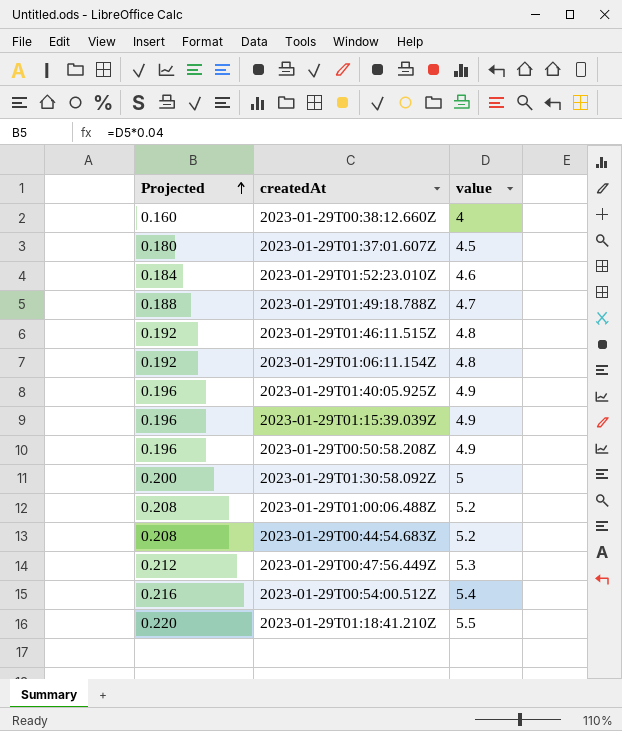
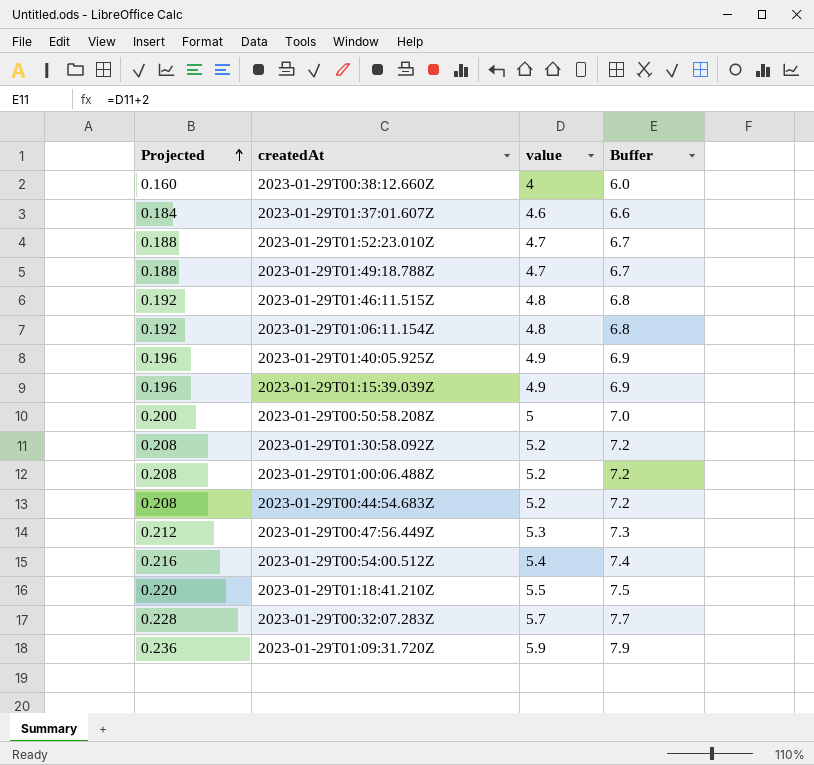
column Buffer | formula: none -> [value] + 2
2023-01-29T01:37:01.607Z | Projected: 0.180 -> 0.184
2023-01-29T01:37:01.607Z | value: 4.5 -> 4.6
2023-01-29T01:52:23.010Z | Projected: 0.184 -> 0.188
2023-01-29T01:52:23.010Z | value: 4.6 -> 4.7
2023-01-29T00:50:58.208Z | Projected: 0.196 -> 0.200
2023-01-29T00:50:58.208Z | value: 4.9 -> 5
2023-01-29T01:30:58.092Z | Projected: 0.200 -> 0.208
2023-01-29T01:30:58.092Z | value: 5 -> 5.2
row 2023-01-29T00:32:07.283Z: none -> 0.228 | 5.7 | 7.7
row 2023-01-29T01:09:31.720Z: none -> 0.236 | 5.9 | 7.9

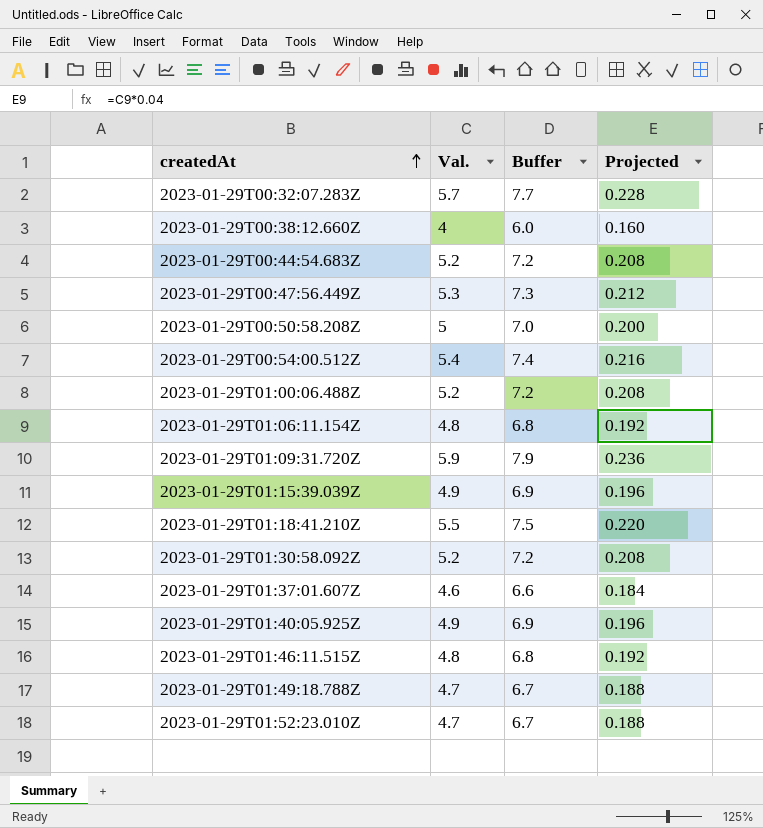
row order: Projected ascending -> createdAt ascending
column name: value -> Val.
column Projected | position: 1 -> 4

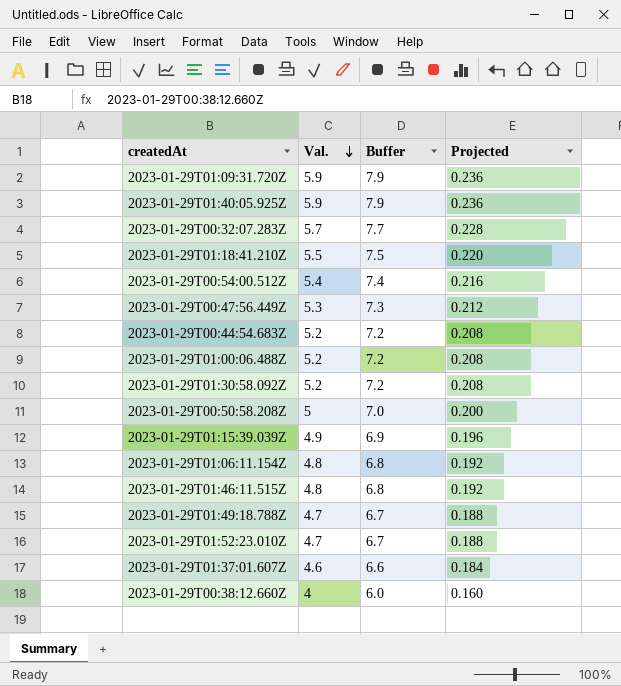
row order: createdAt ascending -> Val. descending
2023-01-29T01:40:05.925Z | Val.: 4.9 -> 5.9
2023-01-29T01:40:05.925Z | Buffer: 6.9 -> 7.9
2023-01-29T01:40:05.925Z | Projected: 0.196 -> 0.236

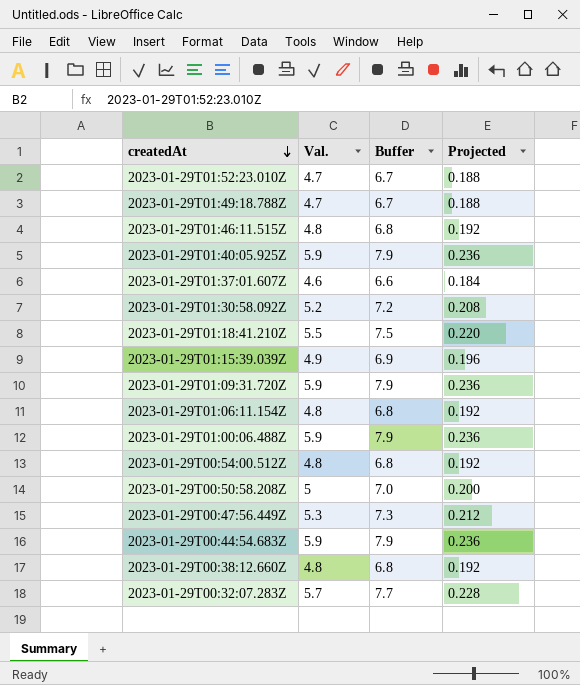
row order: Val. descending -> createdAt descending
2023-01-29T01:00:06.488Z | Val.: 5.2 -> 5.9
2023-01-29T01:00:06.488Z | Buffer: 7.2 -> 7.9
2023-01-29T01:00:06.488Z | Projected: 0.208 -> 0.236
2023-01-29T00:54:00.512Z | Val.: 5.4 -> 4.8
2023-01-29T00:54:00.512Z | Buffer: 7.4 -> 6.8
2023-01-29T00:54:00.512Z | Projected: 0.216 -> 0.192
2023-01-29T00:44:54.683Z | Val.: 5.2 -> 5.9
2023-01-29T00:44:54.683Z | Buffer: 7.2 -> 7.9
2023-01-29T00:44:54.683Z | Projected: 0.208 -> 0.236
2023-01-29T00:38:12.660Z | Val.: 4 -> 4.8
2023-01-29T00:38:12.660Z | Buffer: 6.0 -> 6.8
2023-01-29T00:38:12.660Z | Projected: 0.160 -> 0.192

